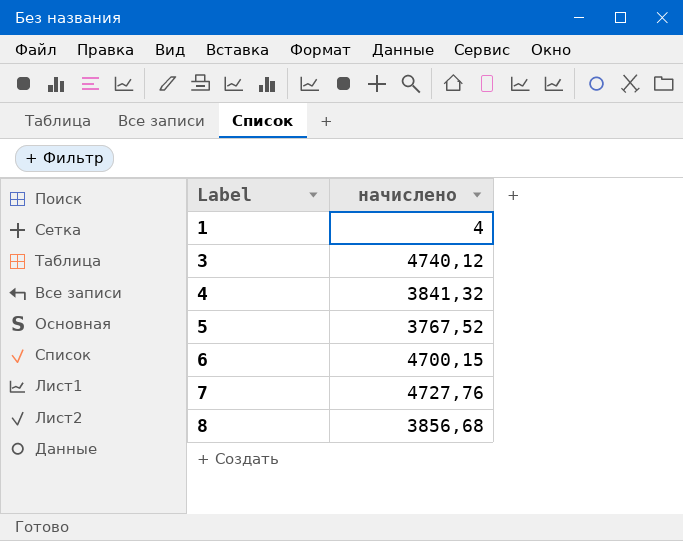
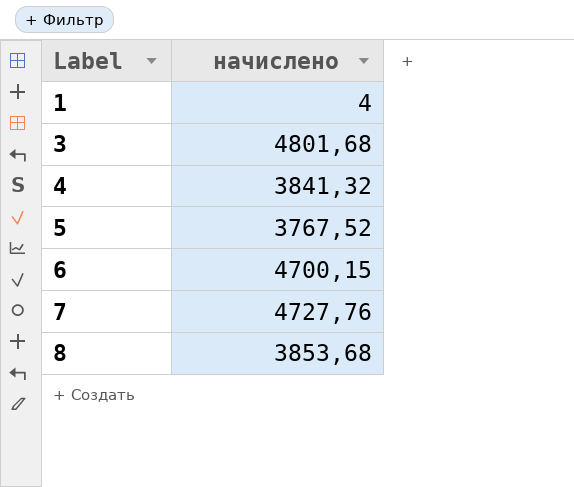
3 | начислено: 4740,12 -> 4801,68
8 | начислено: 3856,68 -> 3853,68

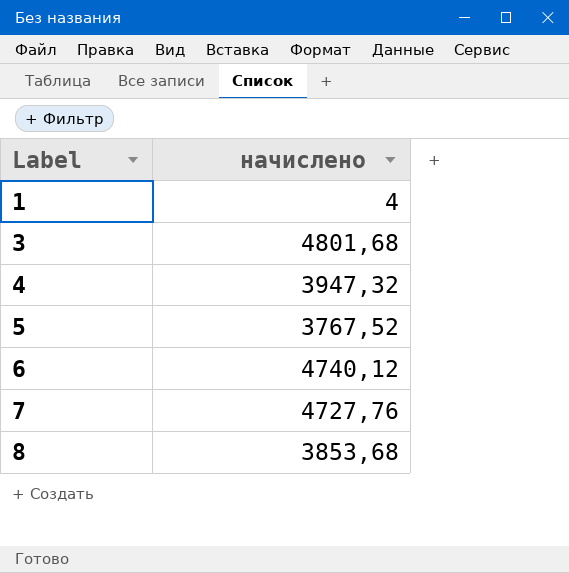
4 | начислено: 3841,32 -> 3947,32
6 | начислено: 4700,15 -> 4740,12

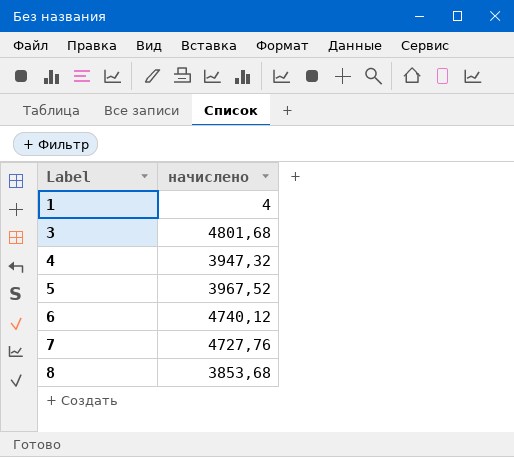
5 | начислено: 3767,52 -> 3967,52

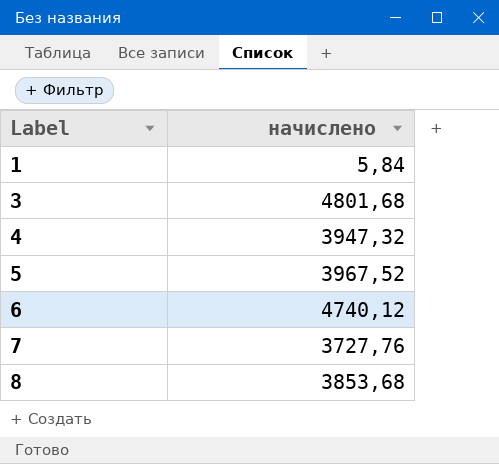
1 | начислено: 4 -> 5,84
7 | начислено: 4727,76 -> 3727,76

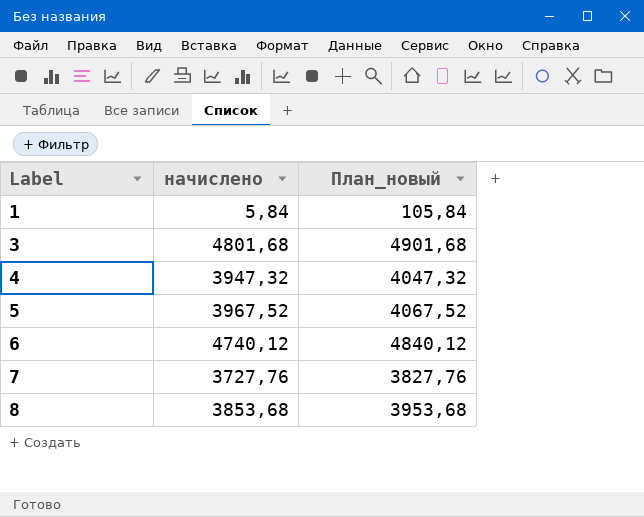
column План_новый | formula: none -> [начислено] + 100

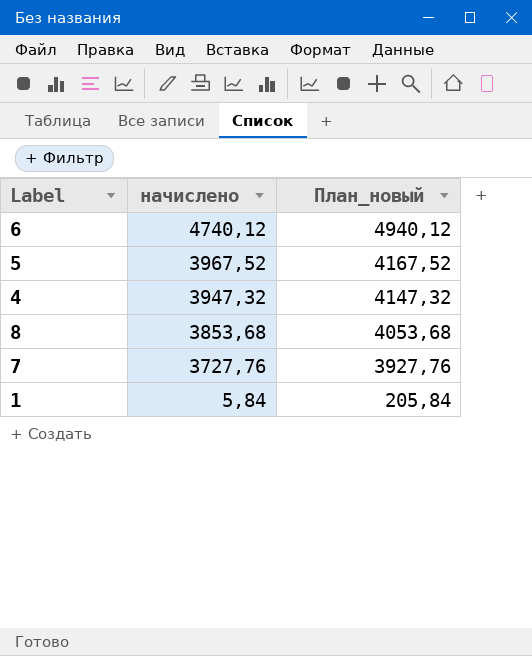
row order: Label ascending -> начислено descending
column План_новый | formula: [начислено] + 100 -> [начислено] + 200
row 3: 4801,68 | 4901,68 -> none

